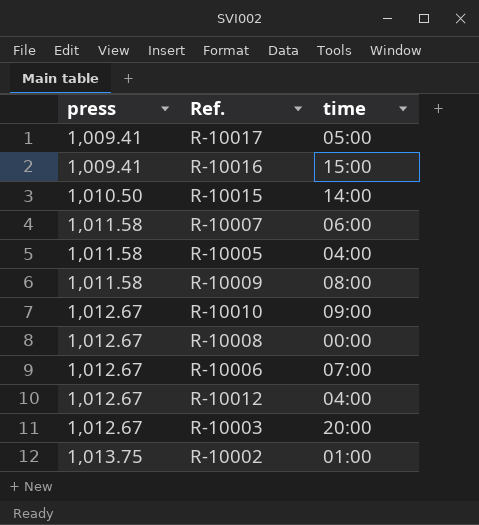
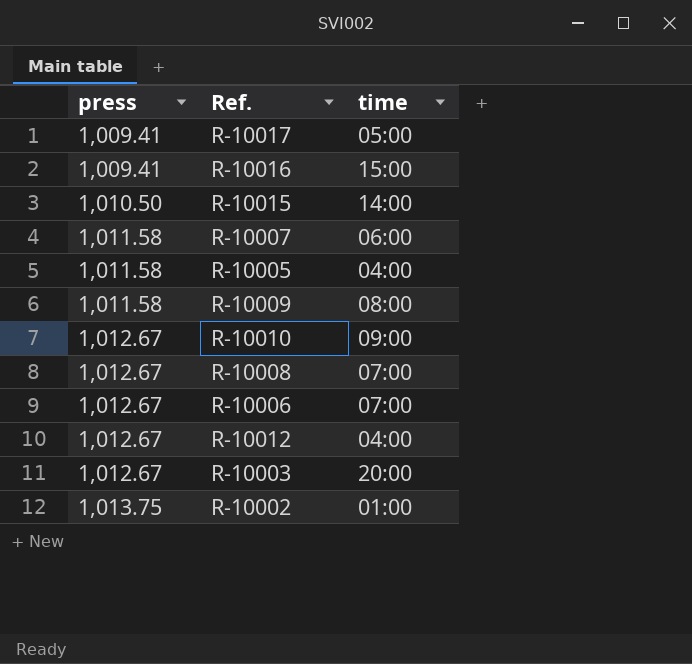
R-10008 | time: 00:00 -> 07:00

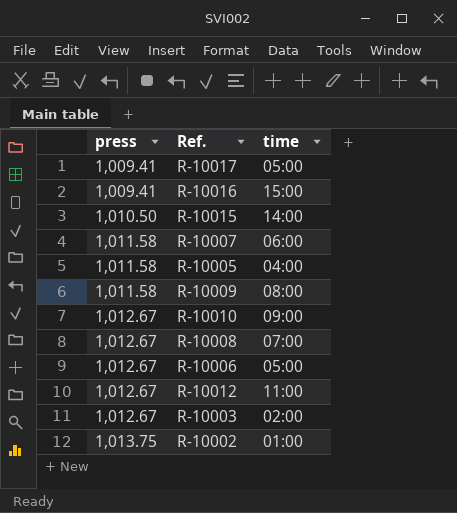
R-10006 | time: 07:00 -> 05:00
R-10012 | time: 04:00 -> 11:00
R-10003 | time: 20:00 -> 02:00

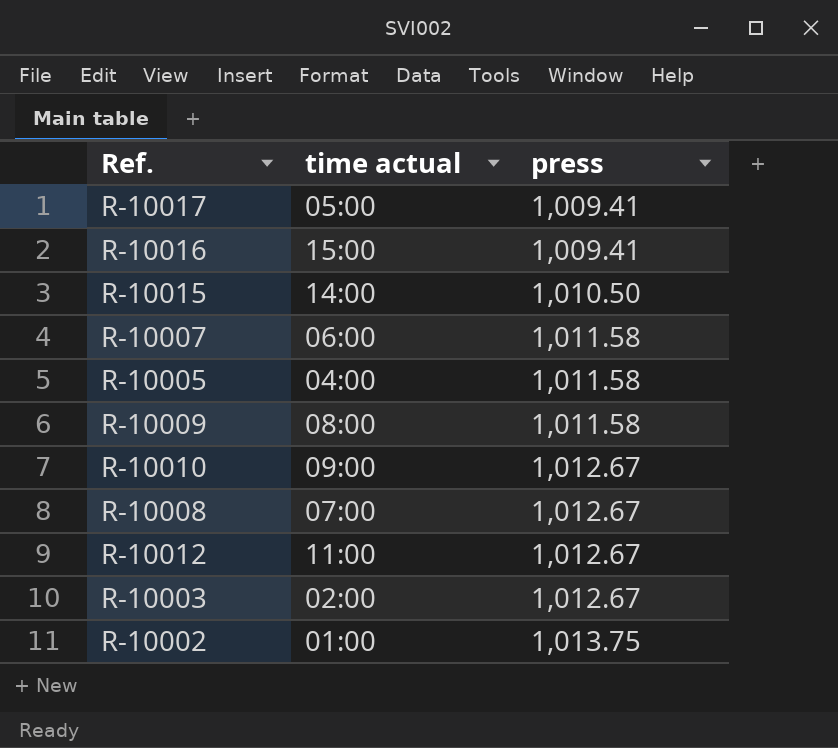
column name: time -> time actual
column press | position: 1 -> 3
row R-10006: 1,012.67 | 05:00 -> none

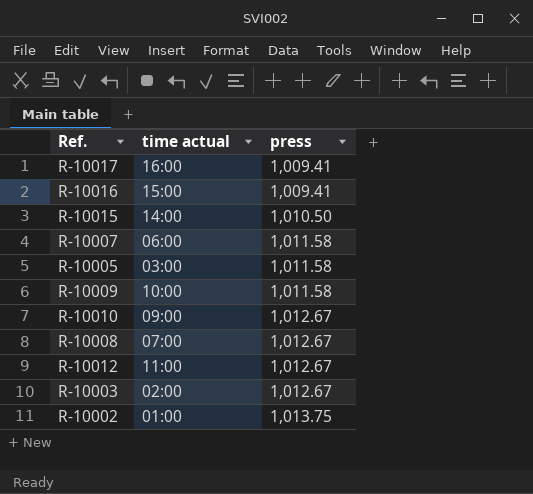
R-10017 | time actual: 05:00 -> 16:00
R-10005 | time actual: 04:00 -> 03:00
R-10009 | time actual: 08:00 -> 10:00

